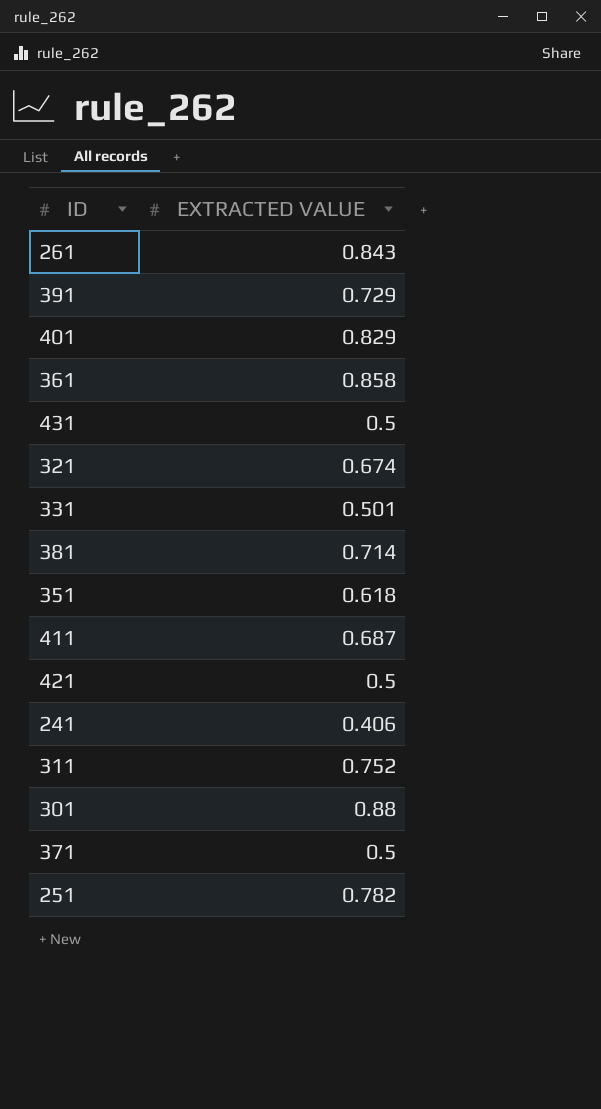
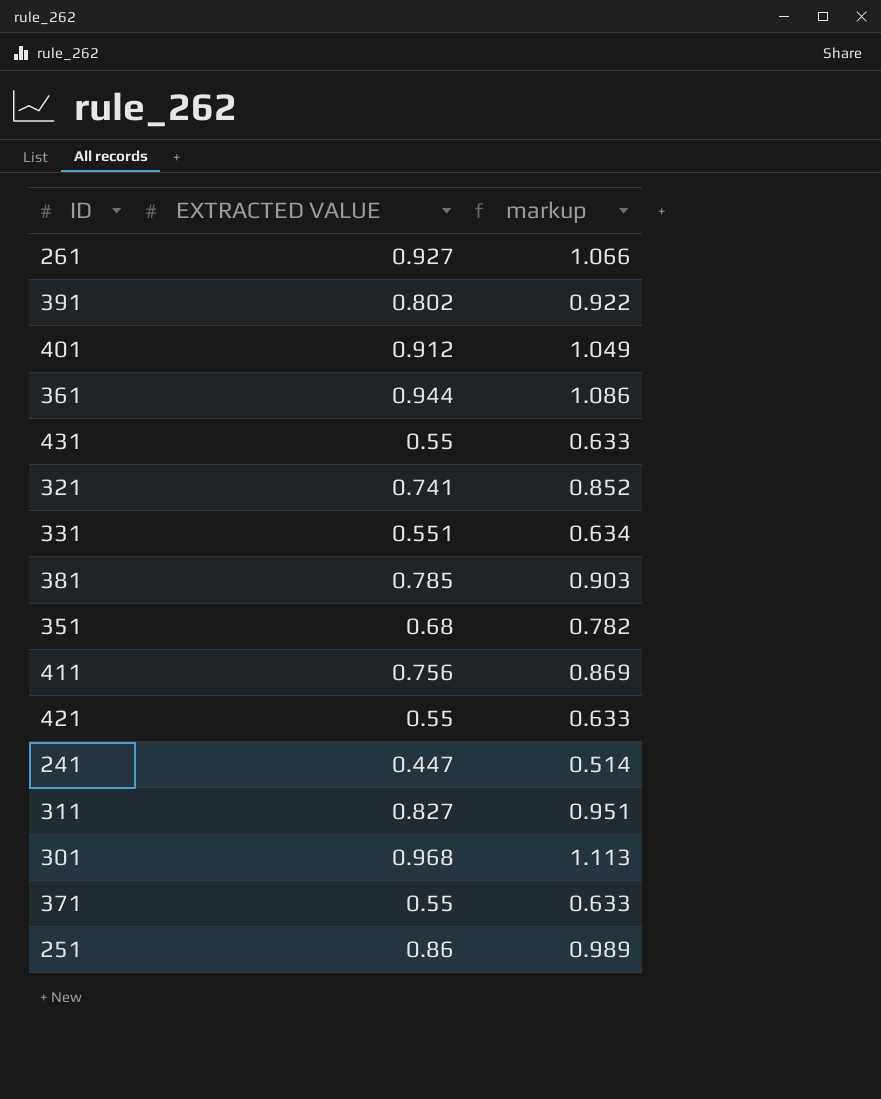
column markup | formula: none -> [EXTRACTED VALUE] * 1.15
261 | EXTRACTED VALUE: 0.843 -> 0.927
391 | EXTRACTED VALUE: 0.729 -> 0.802
401 | EXTRACTED VALUE: 0.829 -> 0.912
361 | EXTRACTED VALUE: 0.858 -> 0.944
431 | EXTRACTED VALUE: 0.5 -> 0.55
321 | EXTRACTED VALUE: 0.674 -> 0.741
331 | EXTRACTED VALUE: 0.501 -> 0.551
381 | EXTRACTED VALUE: 0.714 -> 0.785
351 | EXTRACTED VALUE: 0.618 -> 0.68
411 | EXTRACTED VALUE: 0.687 -> 0.756
421 | EXTRACTED VALUE: 0.5 -> 0.55
241 | EXTRACTED VALUE: 0.406 -> 0.447
311 | EXTRACTED VALUE: 0.752 -> 0.827
301 | EXTRACTED VALUE: 0.88 -> 0.968
371 | EXTRACTED VALUE: 0.5 -> 0.55
251 | EXTRACTED VALUE: 0.782 -> 0.86

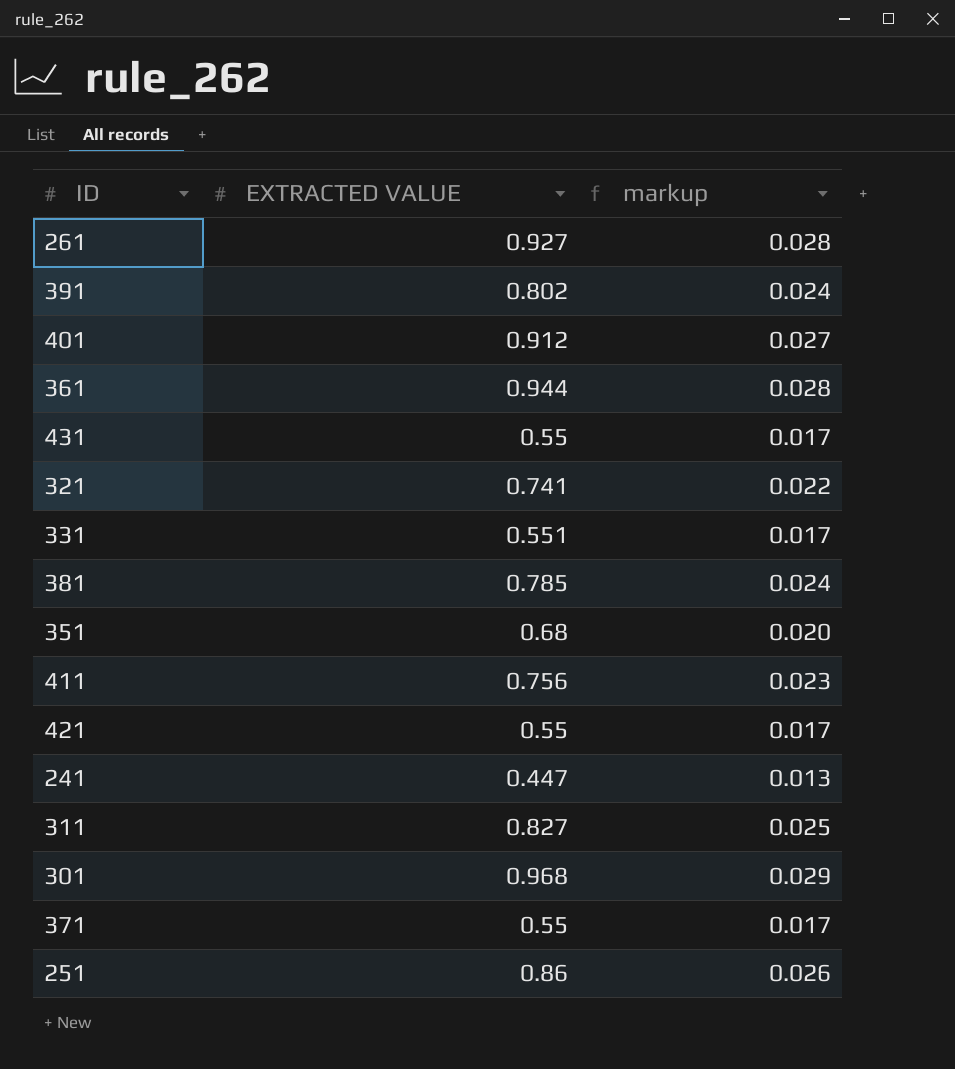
column markup | formula: [EXTRACTED VALUE] * 1.15 -> [EXTRACTED VALUE] * 0.03

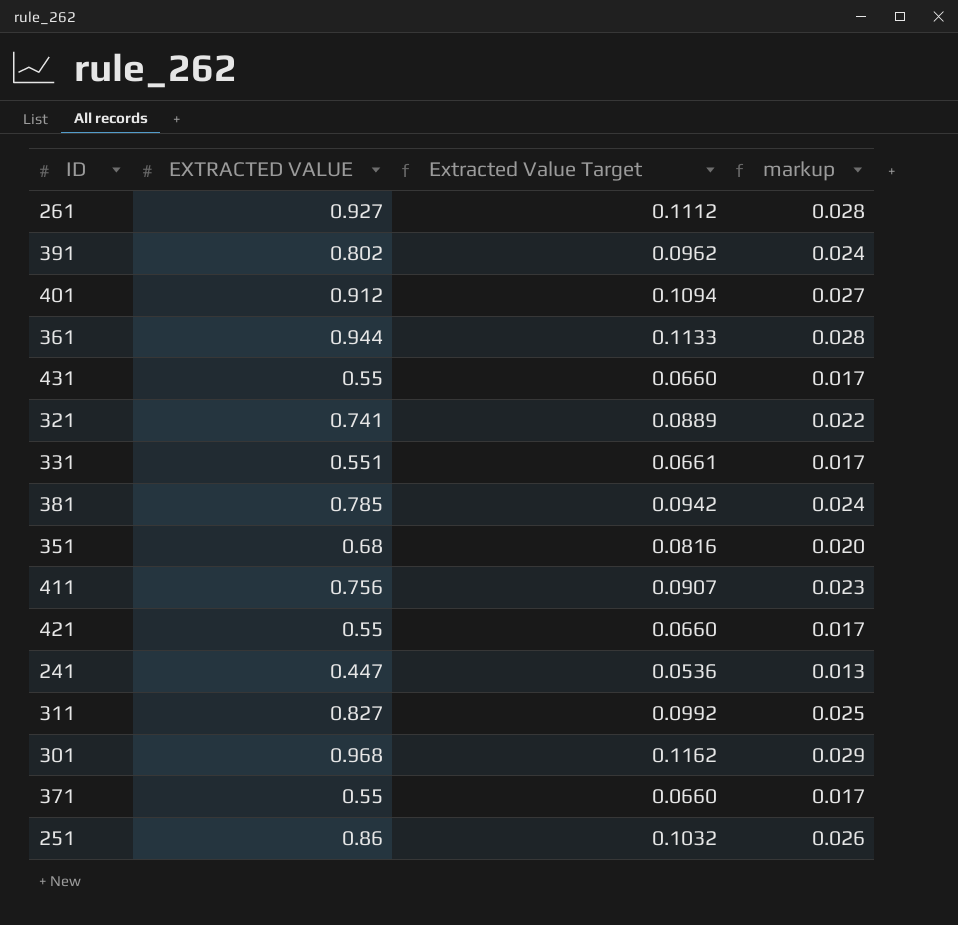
column Extracted Value Target | formula: none -> [EXTRACTED VALUE] * 0.12

